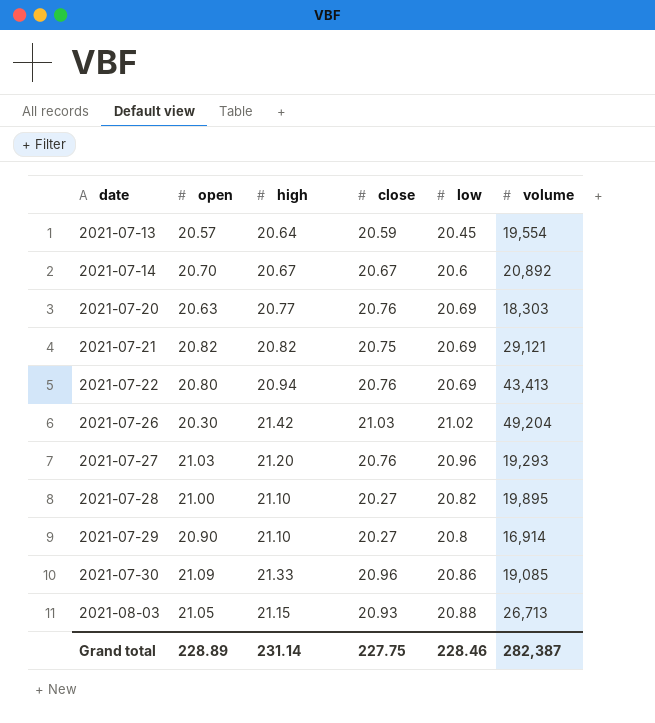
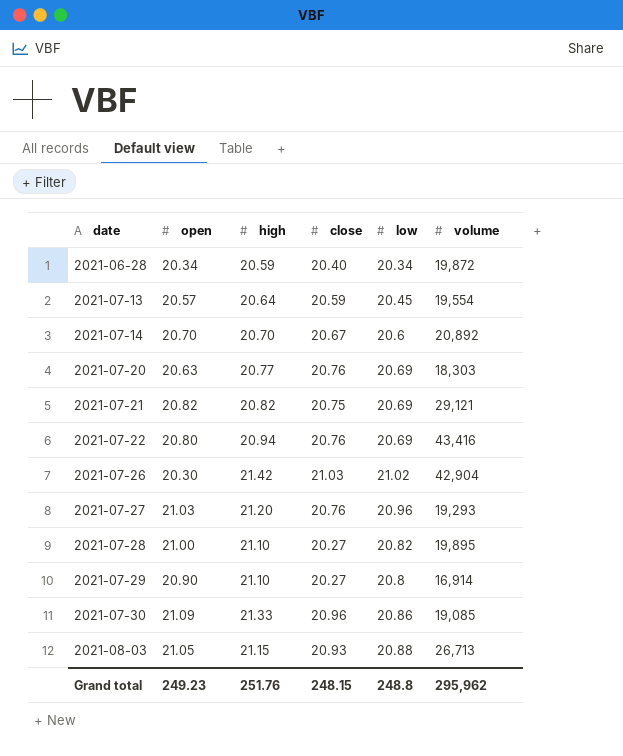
row 2021-06-28: none -> 20.34 | 20.59 | 20.40 | 20.34 | 19,872
2021-07-14 | high: 20.67 -> 20.70
2021-07-22 | volume: 43,413 -> 43,416
2021-07-26 | volume: 49,204 -> 42,904
Grand total | open: 228.89 -> 249.23
Grand total | high: 231.14 -> 251.76
Grand total | close: 227.75 -> 248.15
Grand total | low: 228.46 -> 248.8
Grand total | volume: 282,387 -> 295,962

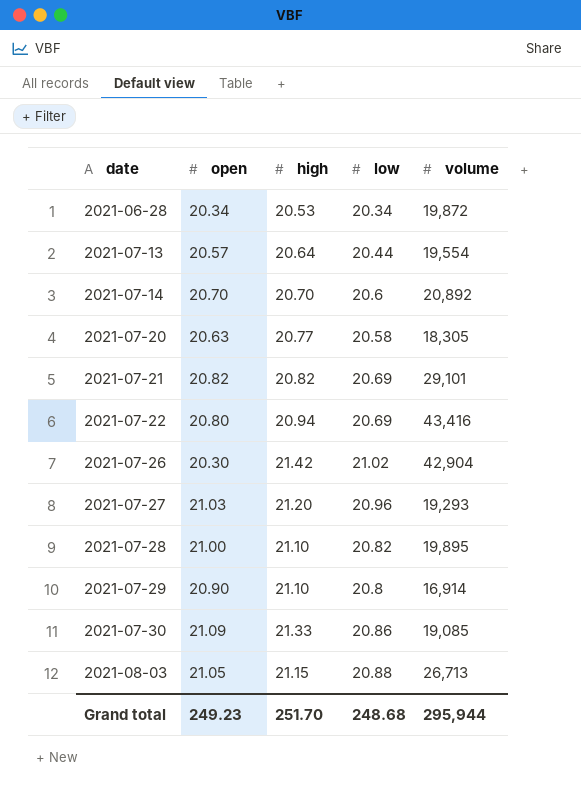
column close | position: 4 -> none
2021-06-28 | high: 20.59 -> 20.53
2021-07-13 | low: 20.45 -> 20.44
2021-07-20 | low: 20.69 -> 20.58
2021-07-20 | volume: 18,303 -> 18,305
2021-07-21 | volume: 29,121 -> 29,101
Grand total | high: 251.76 -> 251.70
Grand total | low: 248.8 -> 248.68
Grand total | volume: 295,962 -> 295,944

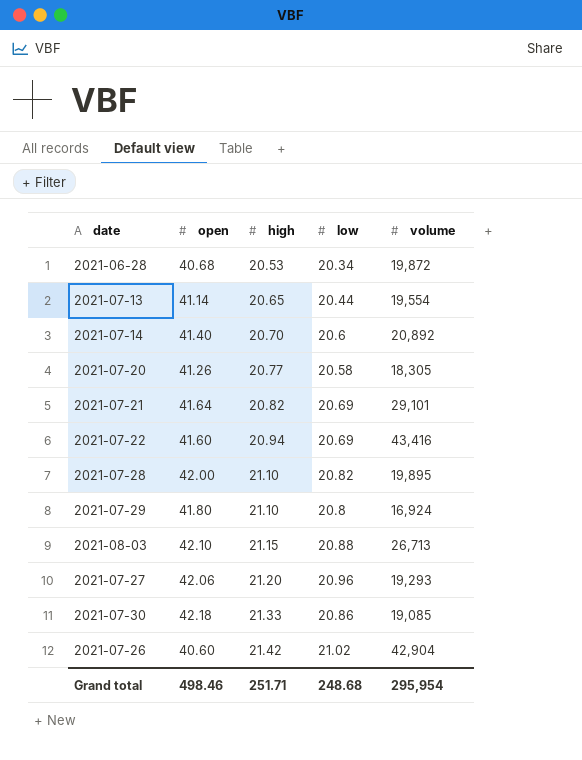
row order: date ascending -> high ascending
2021-06-28 | open: 20.34 -> 40.68
2021-07-13 | open: 20.57 -> 41.14
2021-07-13 | high: 20.64 -> 20.65
2021-07-14 | open: 20.70 -> 41.40
2021-07-20 | open: 20.63 -> 41.26
2021-07-21 | open: 20.82 -> 41.64
2021-07-22 | open: 20.80 -> 41.60
2021-07-28 | open: 21.00 -> 42.00
2021-07-29 | open: 20.90 -> 41.80
2021-07-29 | volume: 16,914 -> 16,924
2021-08-03 | open: 21.05 -> 42.10
2021-07-27 | open: 21.03 -> 42.06
2021-07-30 | open: 21.09 -> 42.18
2021-07-26 | open: 20.30 -> 40.60
Grand total | open: 249.23 -> 498.46
Grand total | high: 251.70 -> 251.71
Grand total | volume: 295,944 -> 295,954

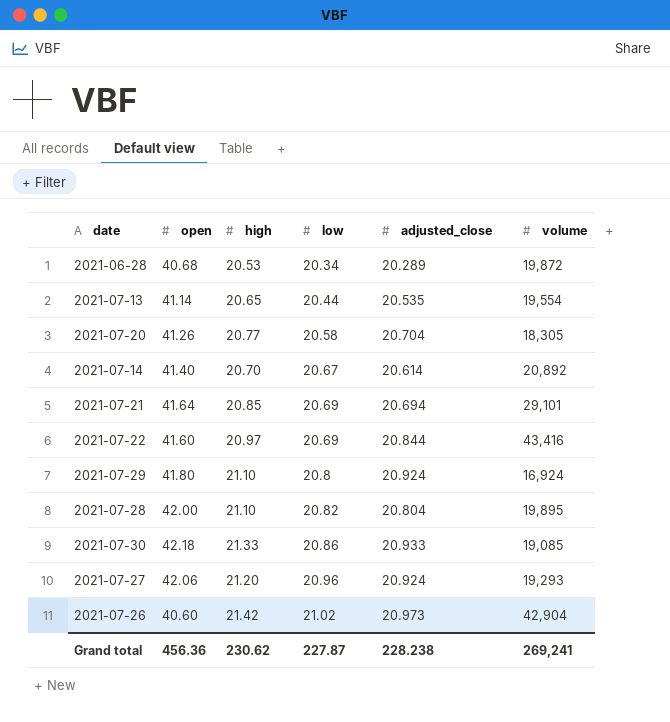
row order: high ascending -> low ascending
column adjusted_close | position: none -> 5
row 2021-08-03: 42.10 | 21.15 | 20.88 | 26,713 -> none
2021-07-14 | low: 20.6 -> 20.67
2021-07-21 | high: 20.82 -> 20.85
2021-07-22 | high: 20.94 -> 20.97
Grand total | open: 498.46 -> 456.36
Grand total | high: 251.71 -> 230.62
Grand total | low: 248.68 -> 227.87
Grand total | volume: 295,954 -> 269,241

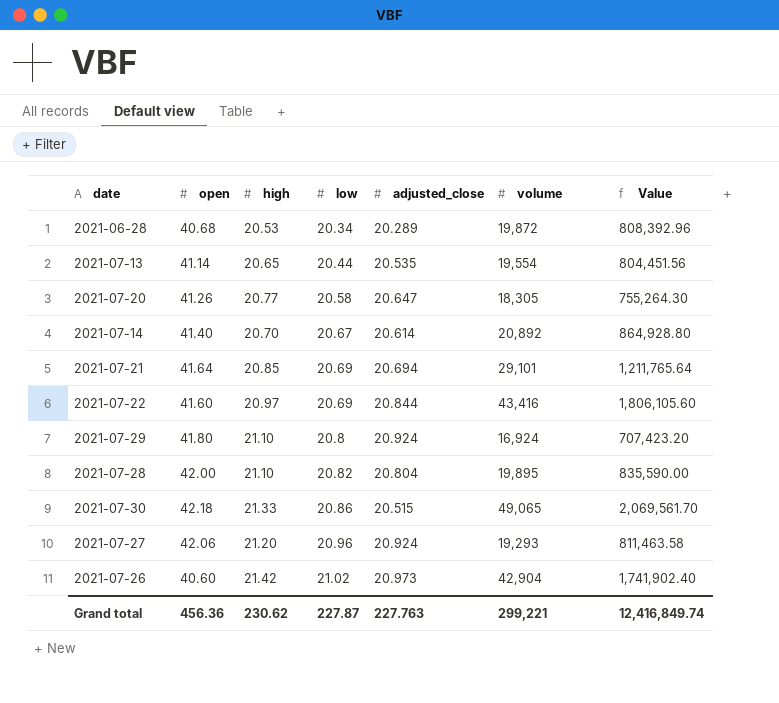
column Value | formula: none -> [open] * [volume]
2021-07-20 | adjusted_close: 20.704 -> 20.647
2021-07-30 | adjusted_close: 20.933 -> 20.515
2021-07-30 | volume: 19,085 -> 49,065
Grand total | adjusted_close: 228.238 -> 227.763
Grand total | volume: 269,241 -> 299,221

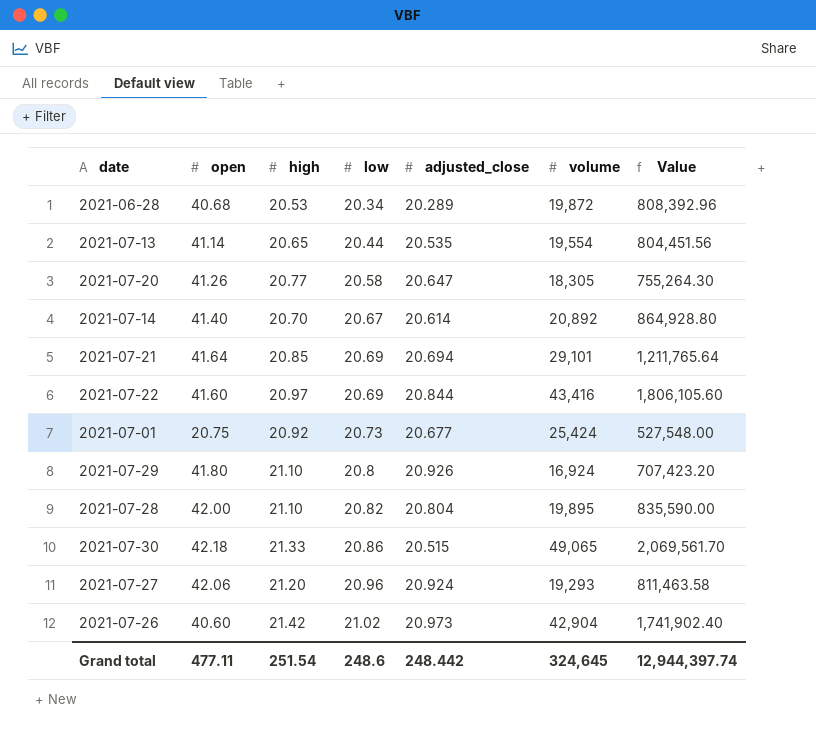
row 2021-07-01: none -> 20.75 | 20.92 | 20.73 | 20.677 | 25,424 | 527,548.00
2021-07-29 | adjusted_close: 20.924 -> 20.926
Grand total | open: 456.36 -> 477.11
Grand total | high: 230.62 -> 251.54
Grand total | low: 227.87 -> 248.6
Grand total | adjusted_close: 227.763 -> 248.442
Grand total | volume: 299,221 -> 324,645
Grand total | Value: 12,416,849.74 -> 12,944,397.74

